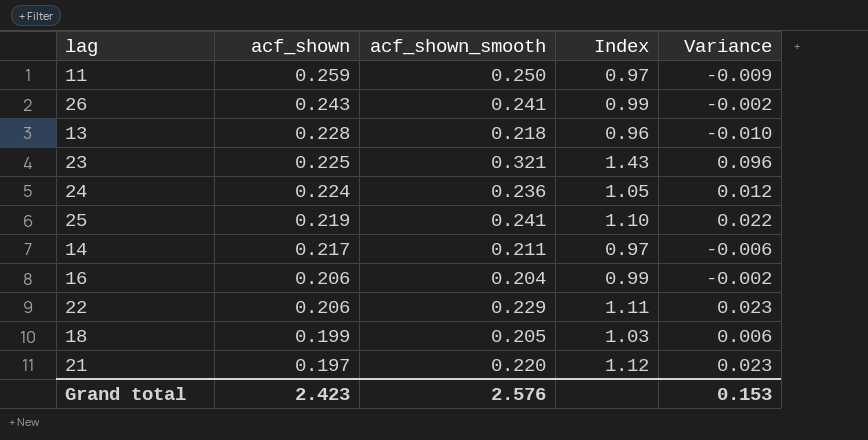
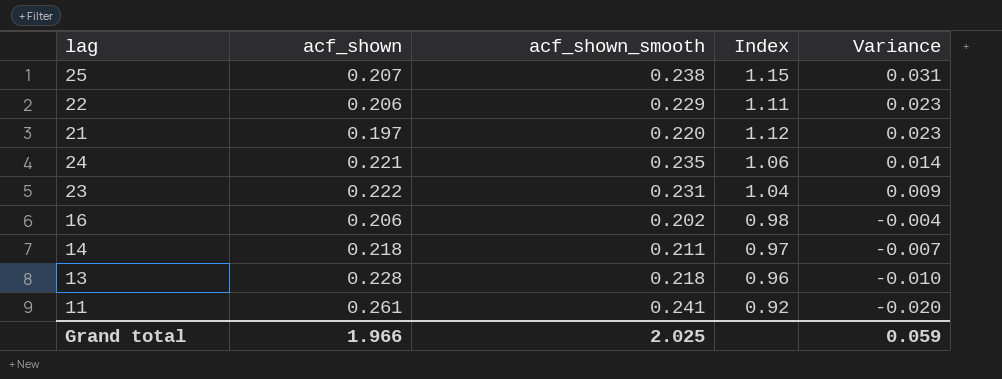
row order: acf_shown descending -> Variance descending
row 26: 0.243 | 0.241 | 0.99 | -0.002 -> none
row 18: 0.199 | 0.205 | 1.03 | 0.006 -> none
25 | acf_shown: 0.219 -> 0.207
25 | acf_shown_smooth: 0.241 -> 0.238
25 | Index: 1.10 -> 1.15
25 | Variance: 0.022 -> 0.031
24 | acf_shown: 0.224 -> 0.221
24 | acf_shown_smooth: 0.236 -> 0.235
24 | Index: 1.05 -> 1.06
24 | Variance: 0.012 -> 0.014
23 | acf_shown: 0.225 -> 0.222
23 | acf_shown_smooth: 0.321 -> 0.231
23 | Index: 1.43 -> 1.04
23 | Variance: 0.096 -> 0.009
16 | acf_shown_smooth: 0.204 -> 0.202
16 | Index: 0.99 -> 0.98
16 | Variance: -0.002 -> -0.004
14 | acf_shown: 0.217 -> 0.218
14 | Variance: -0.006 -> -0.007
11 | acf_shown: 0.259 -> 0.261
11 | acf_shown_smooth: 0.250 -> 0.241
11 | Index: 0.97 -> 0.92
11 | Variance: -0.009 -> -0.020
Grand total | acf_shown: 2.423 -> 1.966
Grand total | acf_shown_smooth: 2.576 -> 2.025
Grand total | Variance: 0.153 -> 0.059

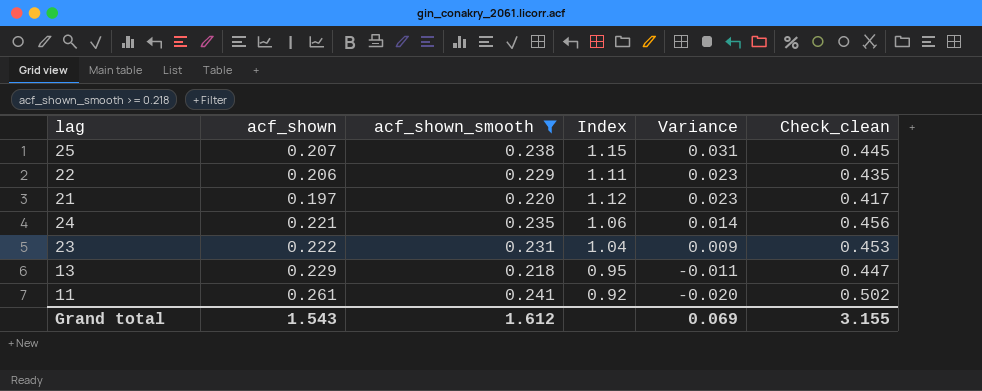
filter: none -> acf_shown_smooth >= 0.218
column Check_clean | formula: none -> [acf_shown] + [acf_shown_smooth]
13 | acf_shown: 0.228 -> 0.229
13 | Index: 0.96 -> 0.95
13 | Variance: -0.010 -> -0.011
Grand total | acf_shown: 1.966 -> 1.543
Grand total | acf_shown_smooth: 2.025 -> 1.612
Grand total | Variance: 0.059 -> 0.069

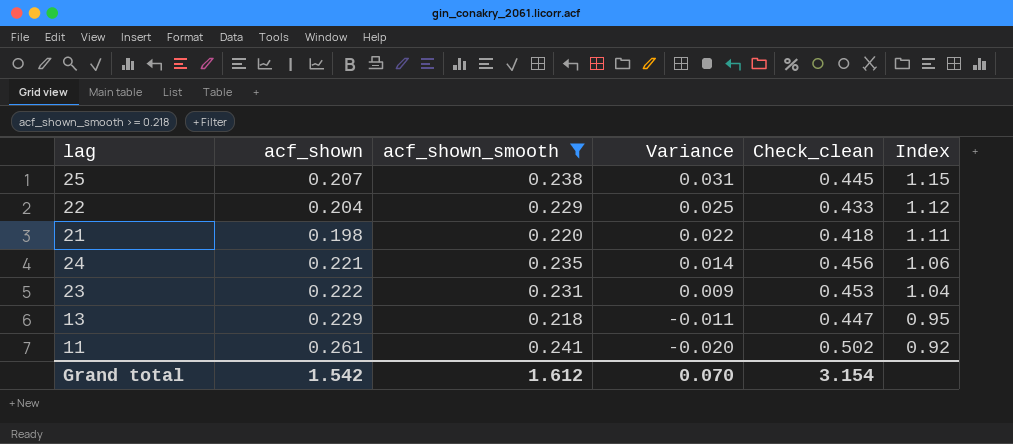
column Index | position: 4 -> 6
22 | acf_shown: 0.206 -> 0.204
22 | Variance: 0.023 -> 0.025
22 | Check_clean: 0.435 -> 0.433
22 | Index: 1.11 -> 1.12
21 | acf_shown: 0.197 -> 0.198
21 | Variance: 0.023 -> 0.022
21 | Check_clean: 0.417 -> 0.418
21 | Index: 1.12 -> 1.11
Grand total | acf_shown: 1.543 -> 1.542
Grand total | Variance: 0.069 -> 0.070
Grand total | Check_clean: 3.155 -> 3.154

